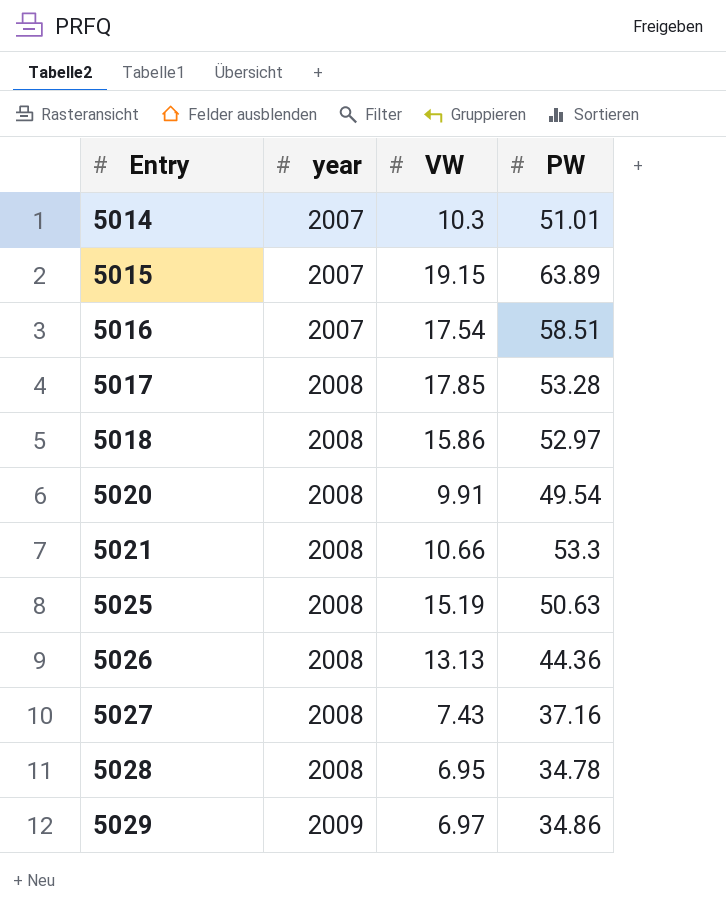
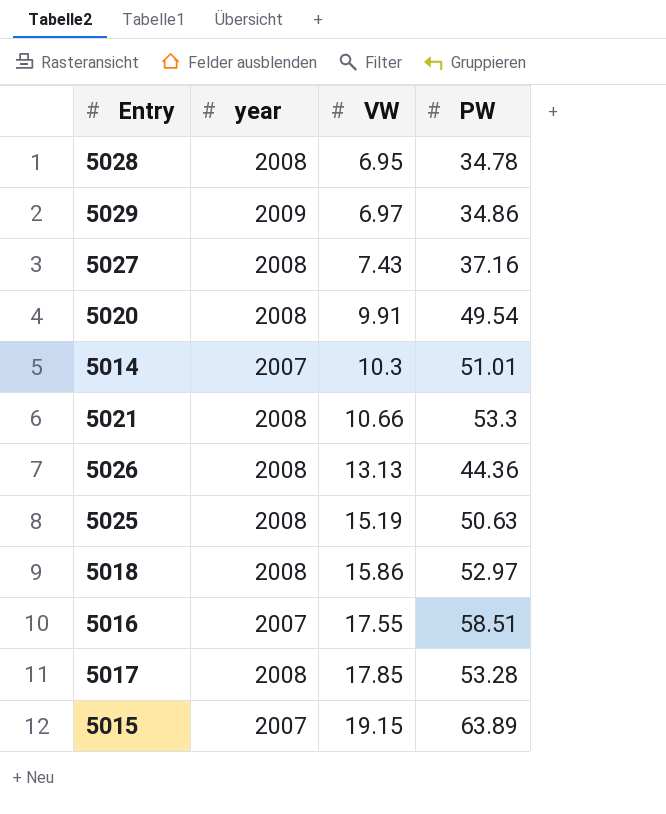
row order: Entry ascending -> VW ascending
5016 | VW: 17.54 -> 17.55

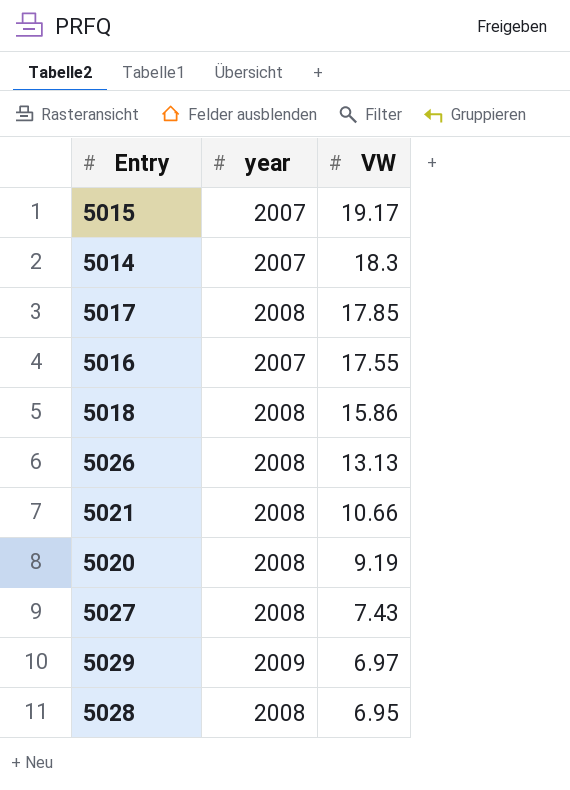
row order: VW ascending -> VW descending
column PW | position: 4 -> none
row 5025: 2008 | 15.19 | 50.63 -> none
5015 | VW: 19.15 -> 19.17
5014 | VW: 10.3 -> 18.3
5020 | VW: 9.91 -> 9.19

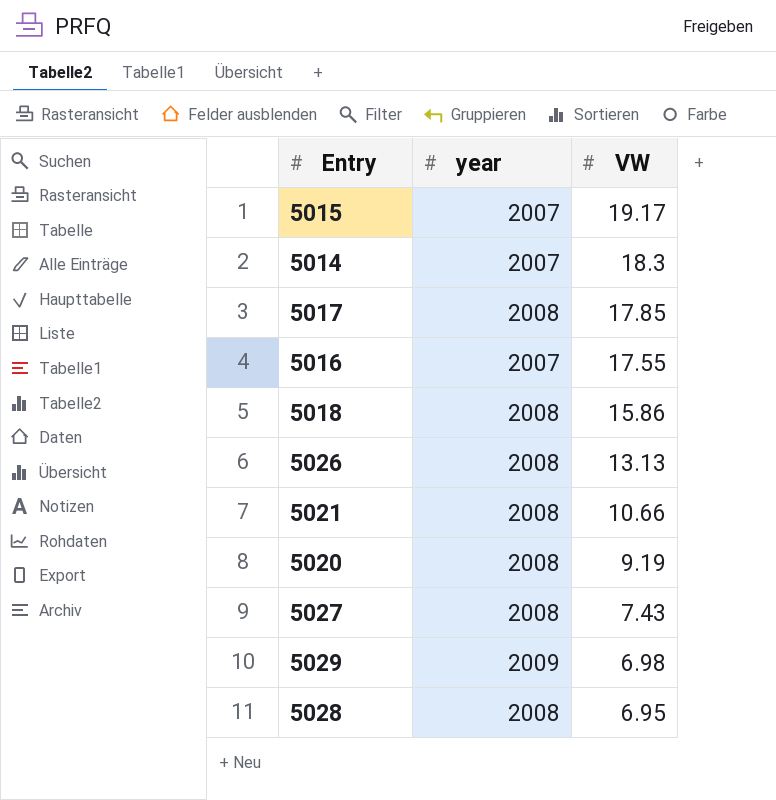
5029 | VW: 6.97 -> 6.98

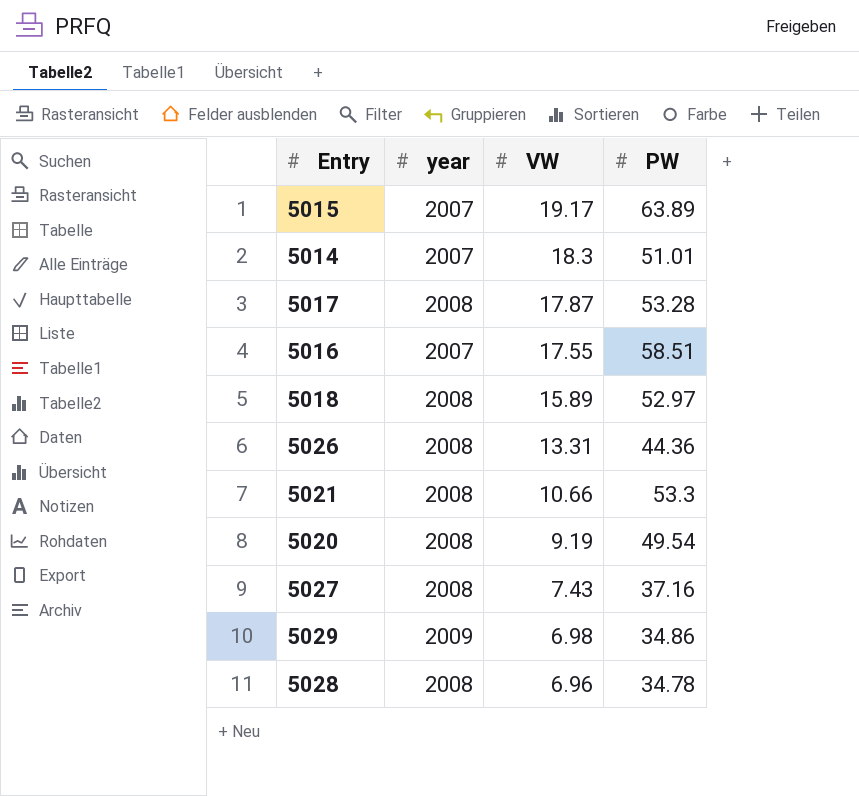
column PW | position: none -> 4
5017 | VW: 17.85 -> 17.87
5018 | VW: 15.86 -> 15.89
5026 | VW: 13.13 -> 13.31
5028 | VW: 6.95 -> 6.96

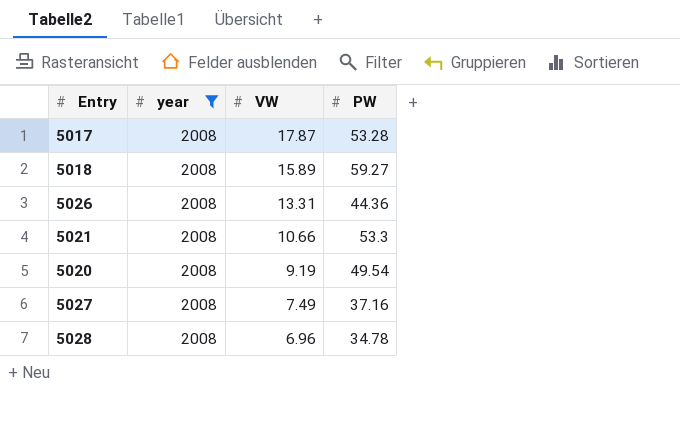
filter: none -> year = 2008
5018 | PW: 52.97 -> 59.27
5027 | VW: 7.43 -> 7.49

